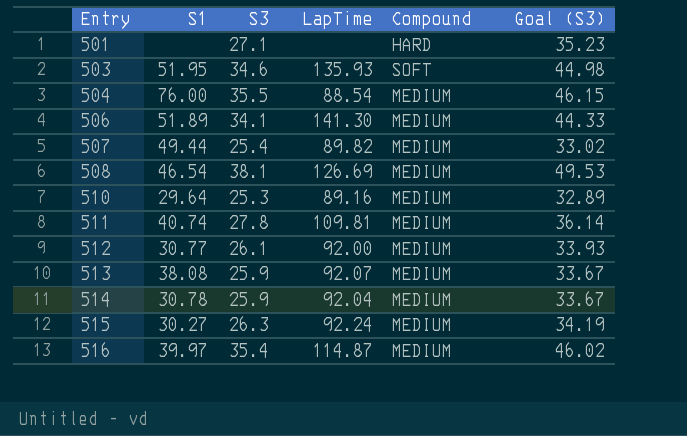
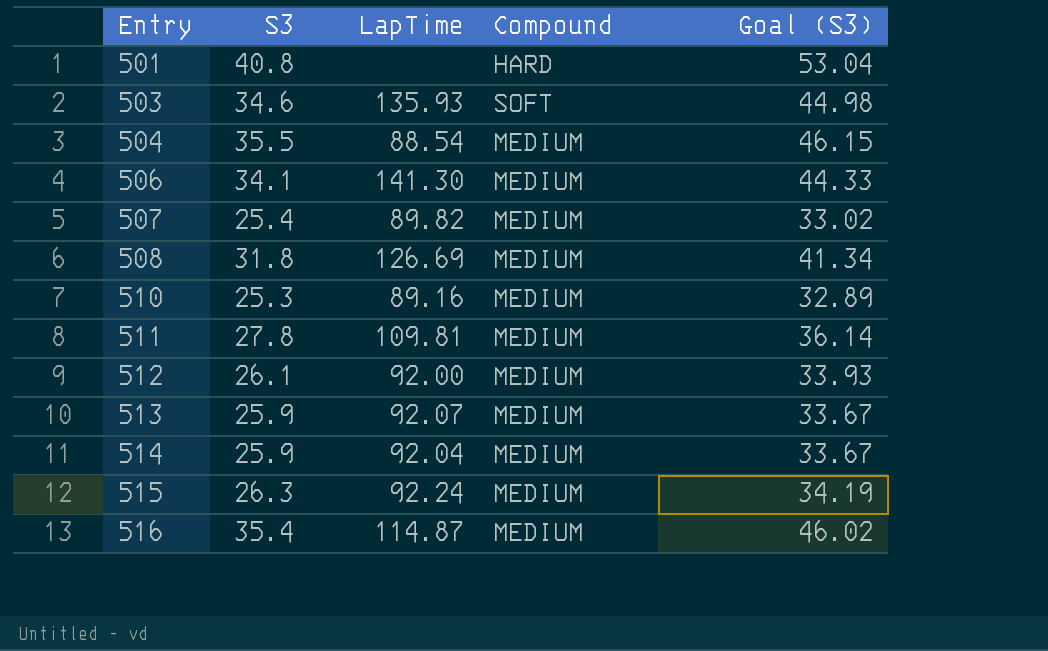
column S1 | position: 2 -> none
501 | S3: 27.1 -> 40.8
501 | Goal (S3): 35.23 -> 53.04
508 | S3: 38.1 -> 31.8
508 | Goal (S3): 49.53 -> 41.34

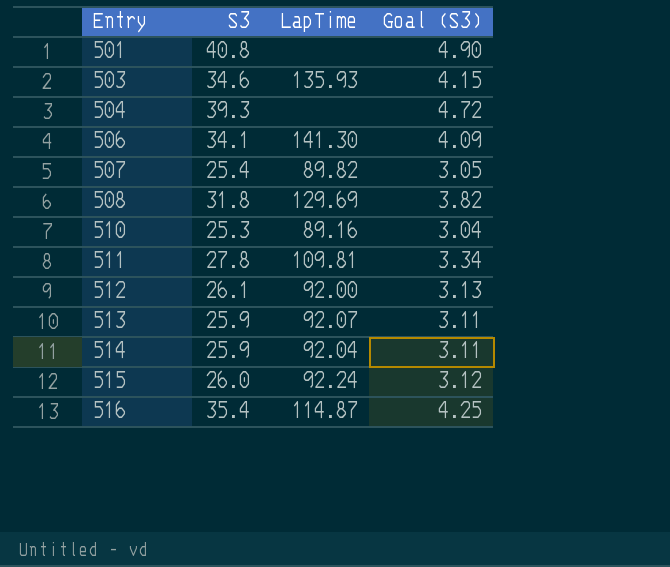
column Compound | position: 4 -> none
column Goal (S3) | formula: [S3] * 1.3 -> [S3] * 0.12
504 | S3: 35.5 -> 39.3
504 | LapTime: 88.54 -> none
508 | LapTime: 126.69 -> 129.69
515 | S3: 26.3 -> 26.0

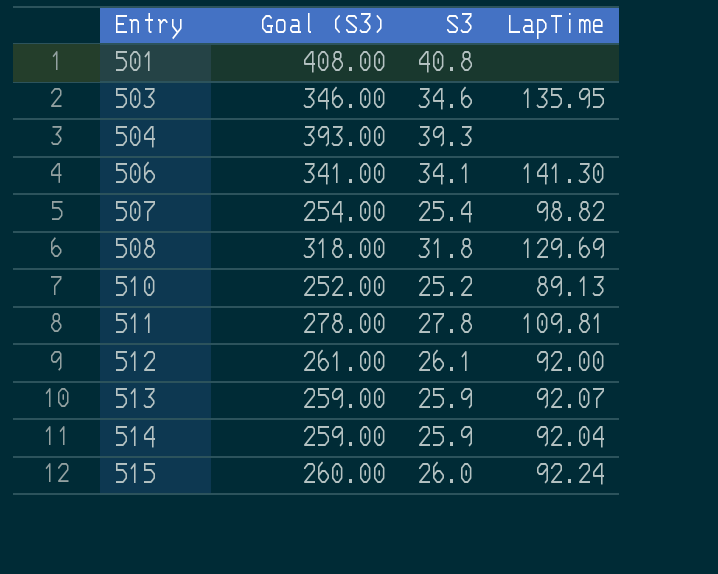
column Goal (S3) | formula: [S3] * 0.12 -> [S3] * 10
column Goal (S3) | position: 4 -> 2
row 516: 35.4 | 114.87 | 4.25 -> none
503 | LapTime: 135.93 -> 135.95
507 | LapTime: 89.82 -> 98.82
510 | S3: 25.3 -> 25.2
510 | LapTime: 89.16 -> 89.13

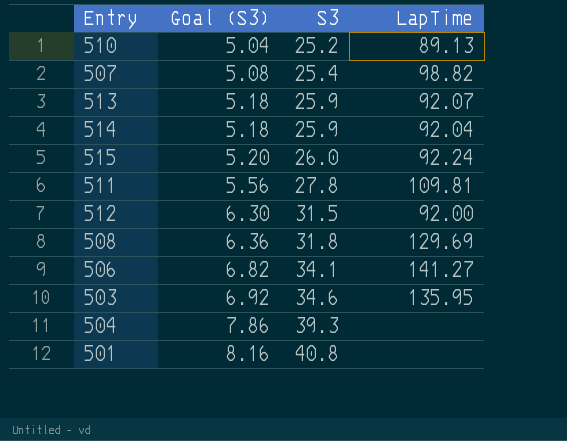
row order: Entry ascending -> Goal (S3) ascending
column Goal (S3) | formula: [S3] * 10 -> [S3] * 0.2
512 | S3: 26.1 -> 31.5
506 | LapTime: 141.30 -> 141.27

